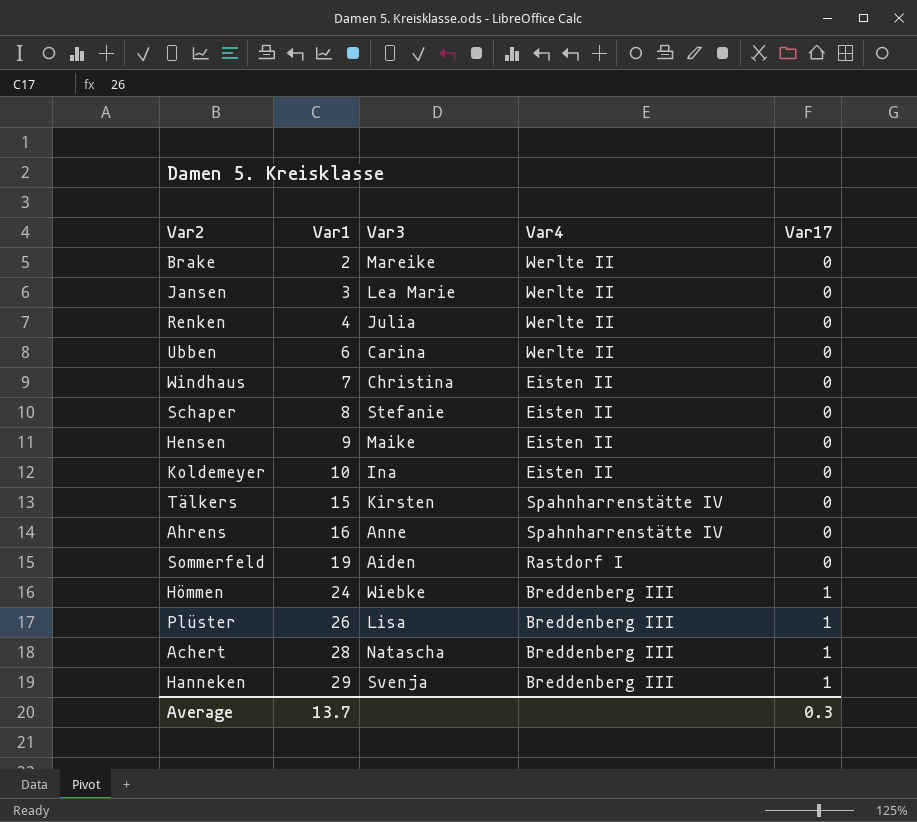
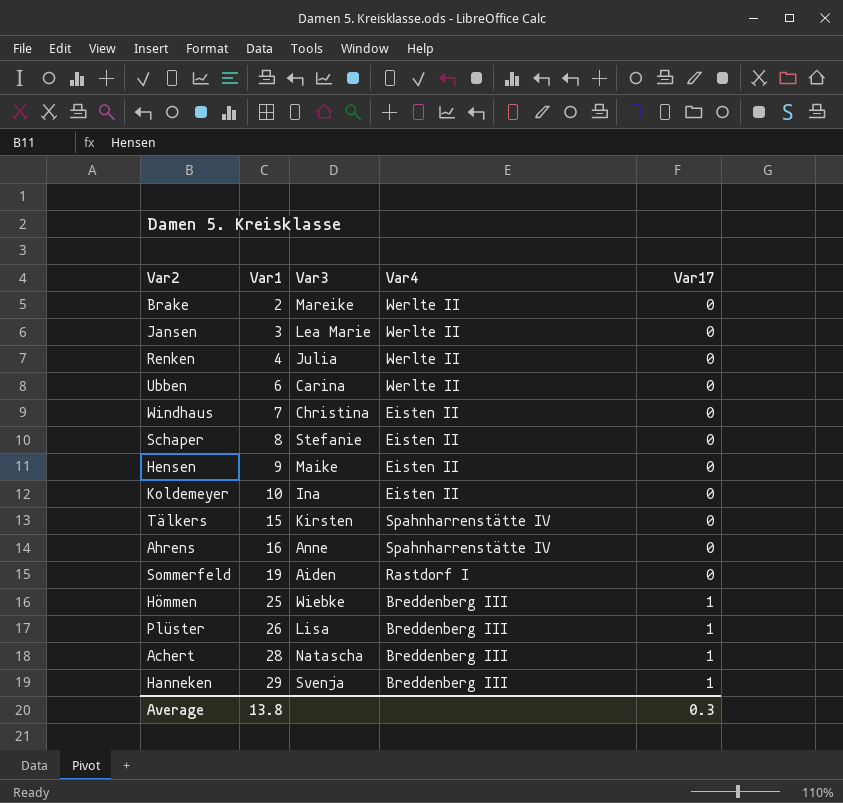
Hömmen | Var1: 24 -> 25
Average | Var1: 13.7 -> 13.8

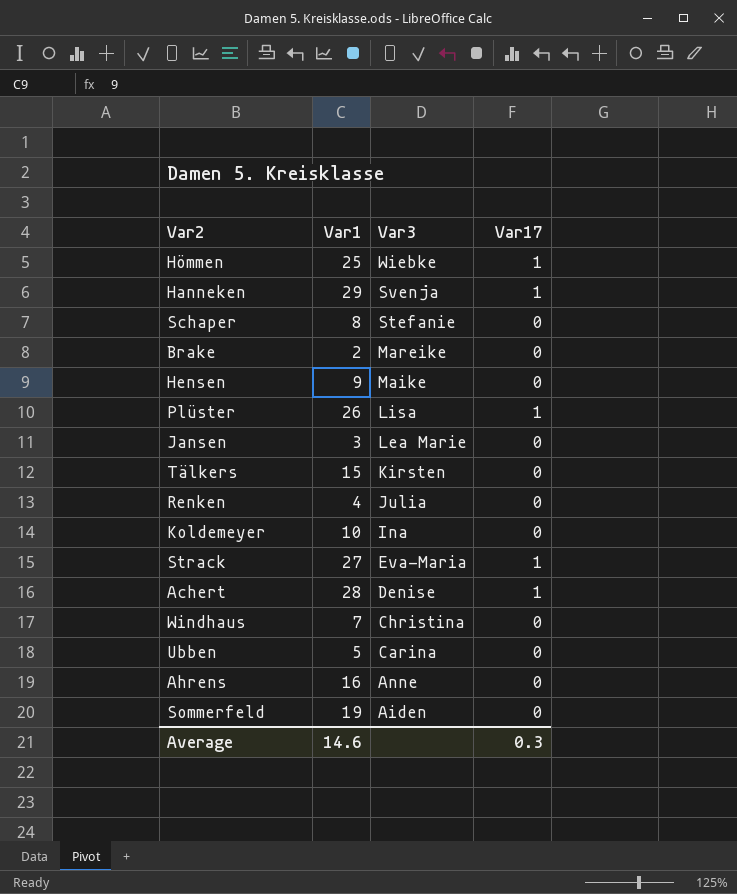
row order: Var1 ascending -> Var3 descending
column Var4 | position: 4 -> none
row Strack: none -> 27 | Eva-Maria | 1
Achert | Var3: Natascha -> Denise
Ubben | Var1: 6 -> 5
Average | Var1: 13.8 -> 14.6

